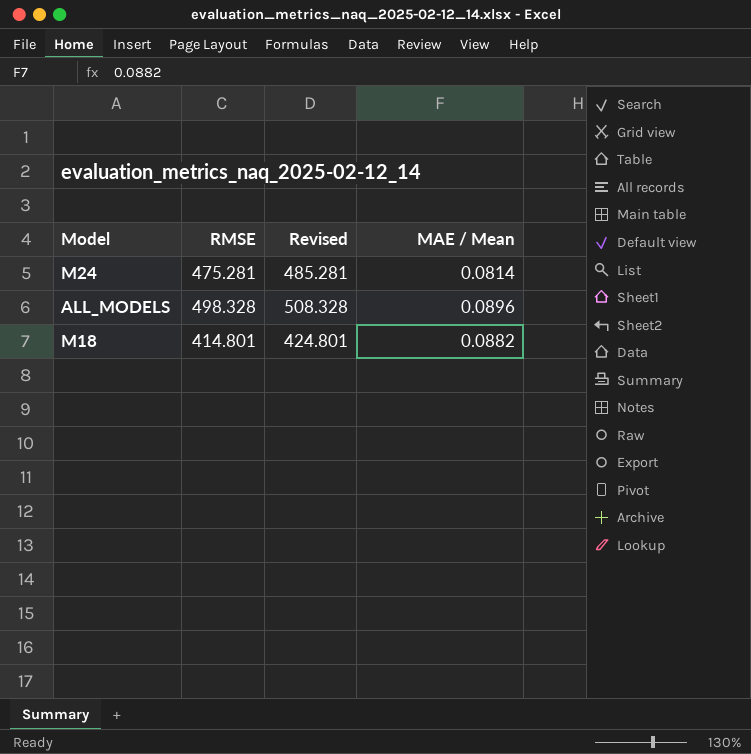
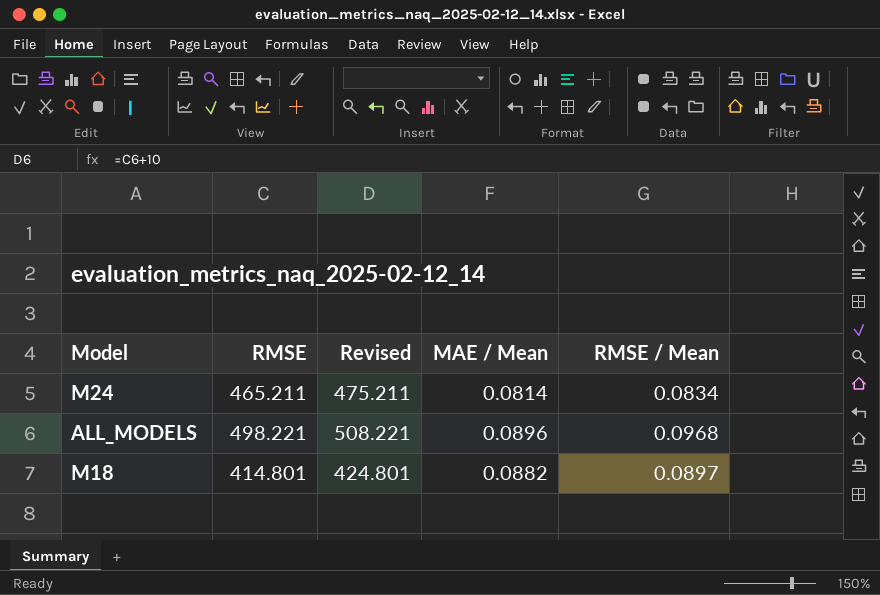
column RMSE / Mean | position: none -> 5
M24 | RMSE: 475.281 -> 465.211
M24 | Revised: 485.281 -> 475.211
ALL_MODELS | RMSE: 498.328 -> 498.221
ALL_MODELS | Revised: 508.328 -> 508.221

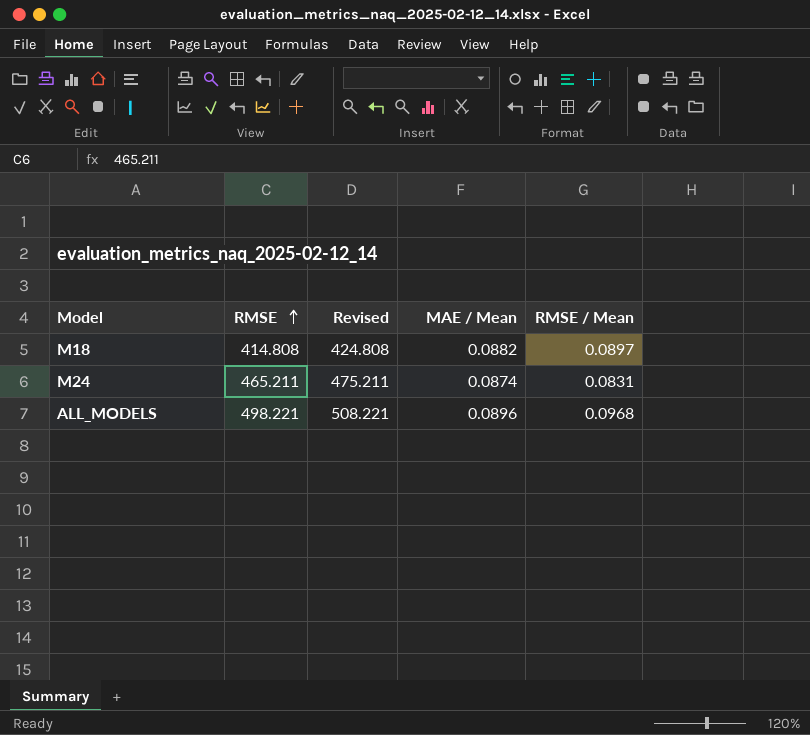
row order: none -> RMSE ascending
M18 | RMSE: 414.801 -> 414.808
M18 | Revised: 424.801 -> 424.808
M24 | MAE / Mean: 0.0814 -> 0.0874
M24 | RMSE / Mean: 0.0834 -> 0.0831

